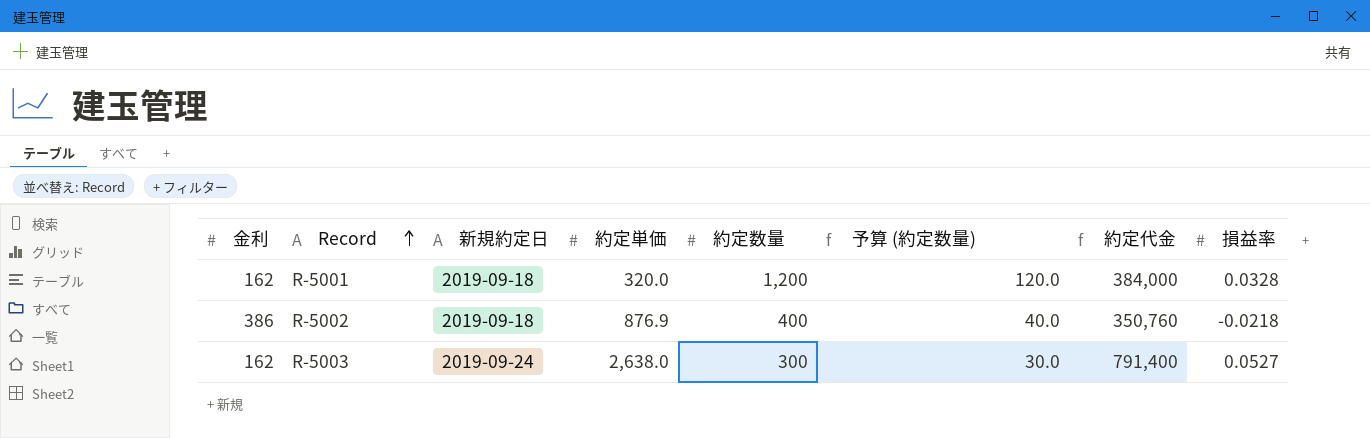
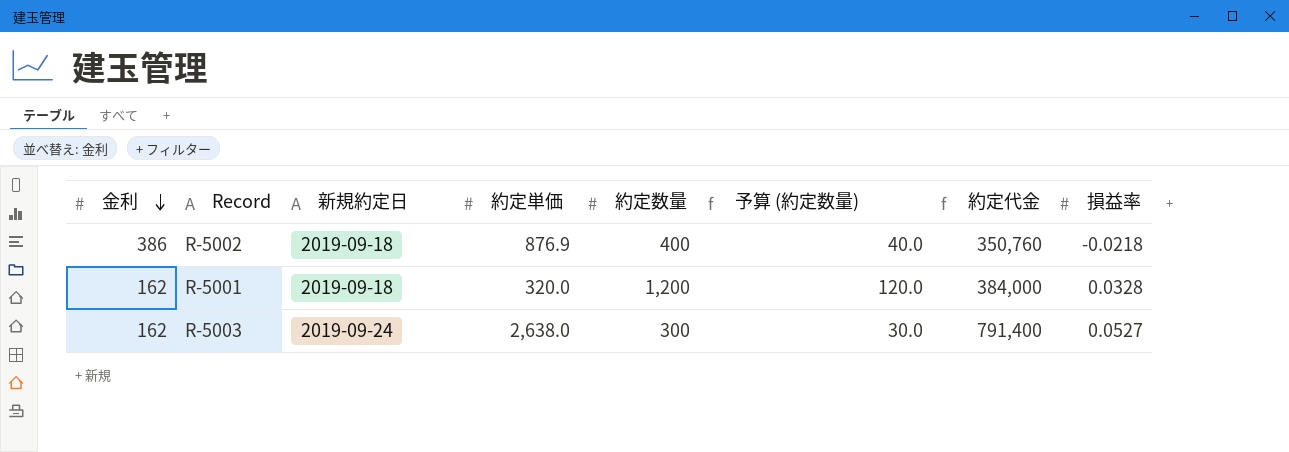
row order: Record ascending -> 金利 descending

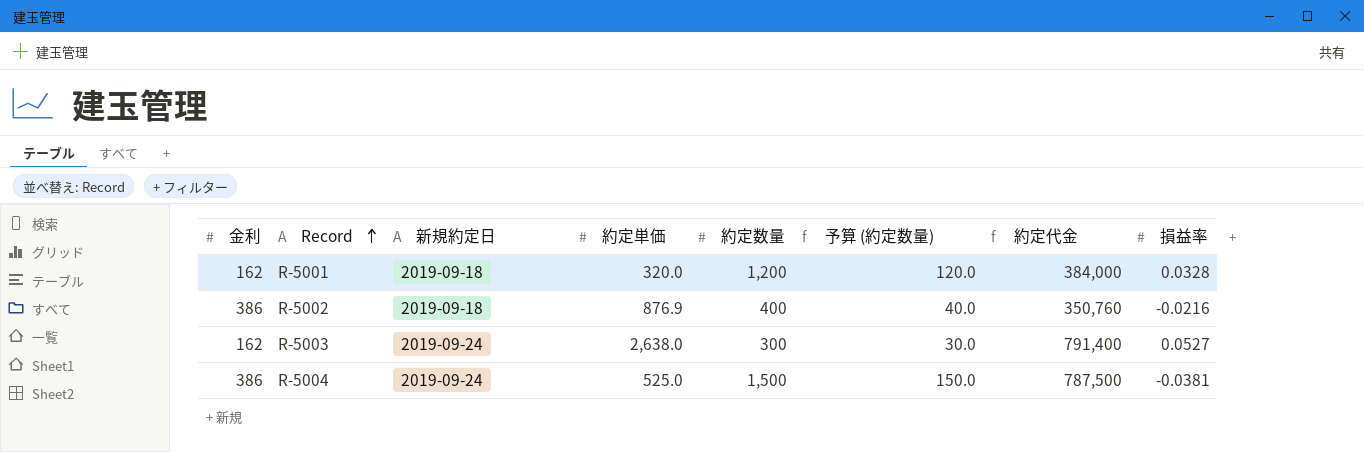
row order: 金利 descending -> Record ascending
R-5002 | 損益率: -0.0218 -> -0.0216
row R-5004: none -> 386 | 2019-09-24 | 525.0 | 1,500 | 150.0 | 787,500 | -0.0381

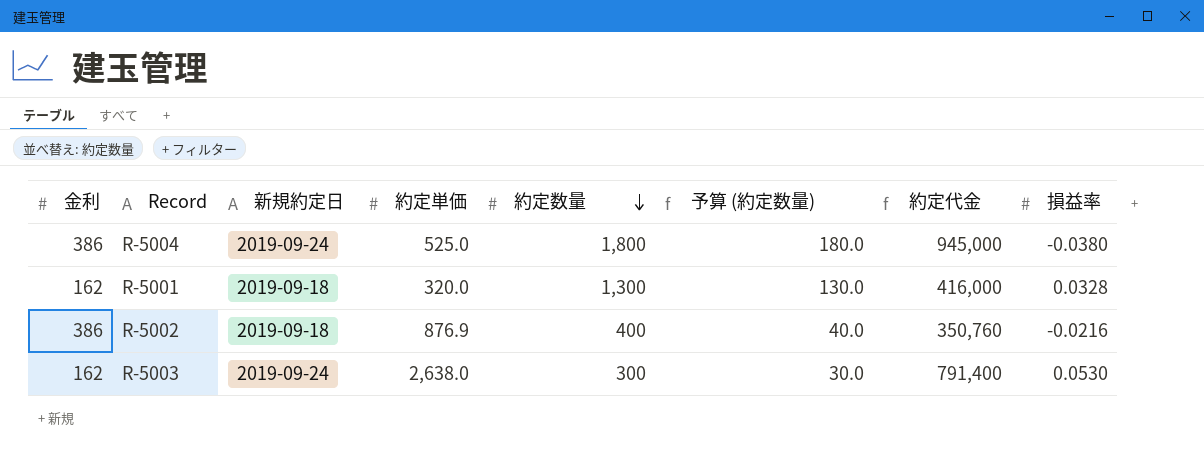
row order: Record ascending -> 約定数量 descending
R-5004 | 約定数量: 1,500 -> 1,800
R-5004 | 予算 (約定数量): 150.0 -> 180.0
R-5004 | 約定代金: 787,500 -> 945,000
R-5004 | 損益率: -0.0381 -> -0.0380
R-5001 | 約定数量: 1,200 -> 1,300
R-5001 | 予算 (約定数量): 120.0 -> 130.0
R-5001 | 約定代金: 384,000 -> 416,000
R-5003 | 損益率: 0.0527 -> 0.0530

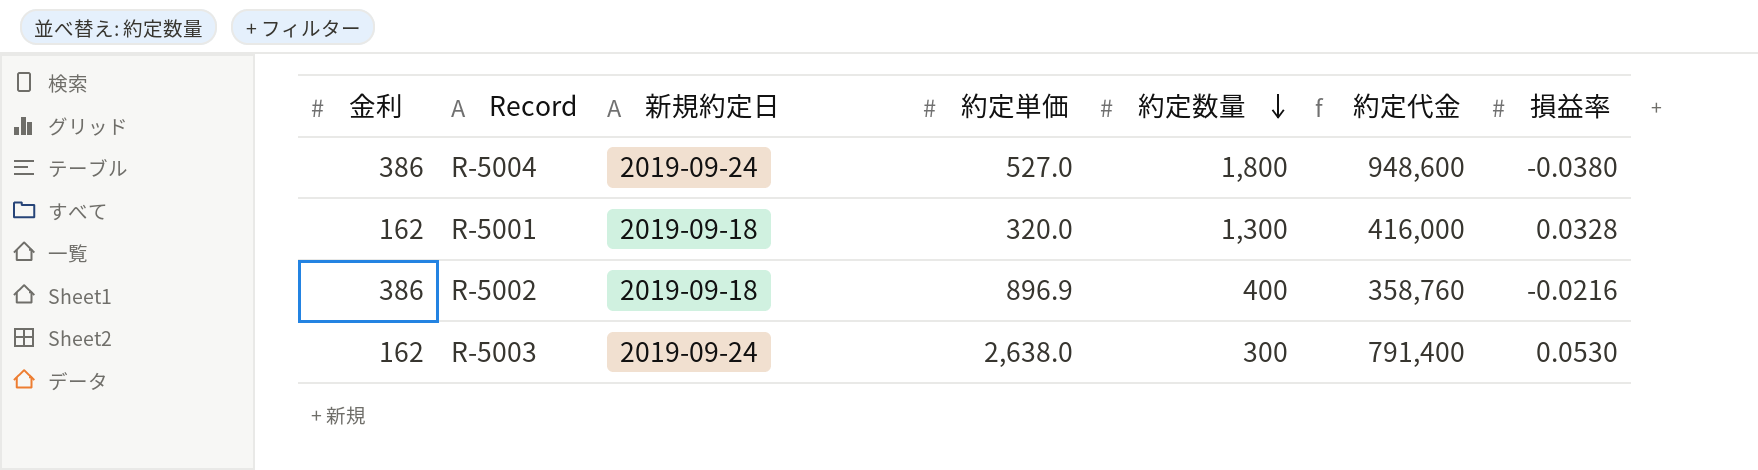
column 予算 (約定数量) | formula: [約定数量] * 0.1 -> none
R-5004 | 約定単価: 525.0 -> 527.0
R-5004 | 約定代金: 945,000 -> 948,600
R-5002 | 約定単価: 876.9 -> 896.9
R-5002 | 約定代金: 350,760 -> 358,760

